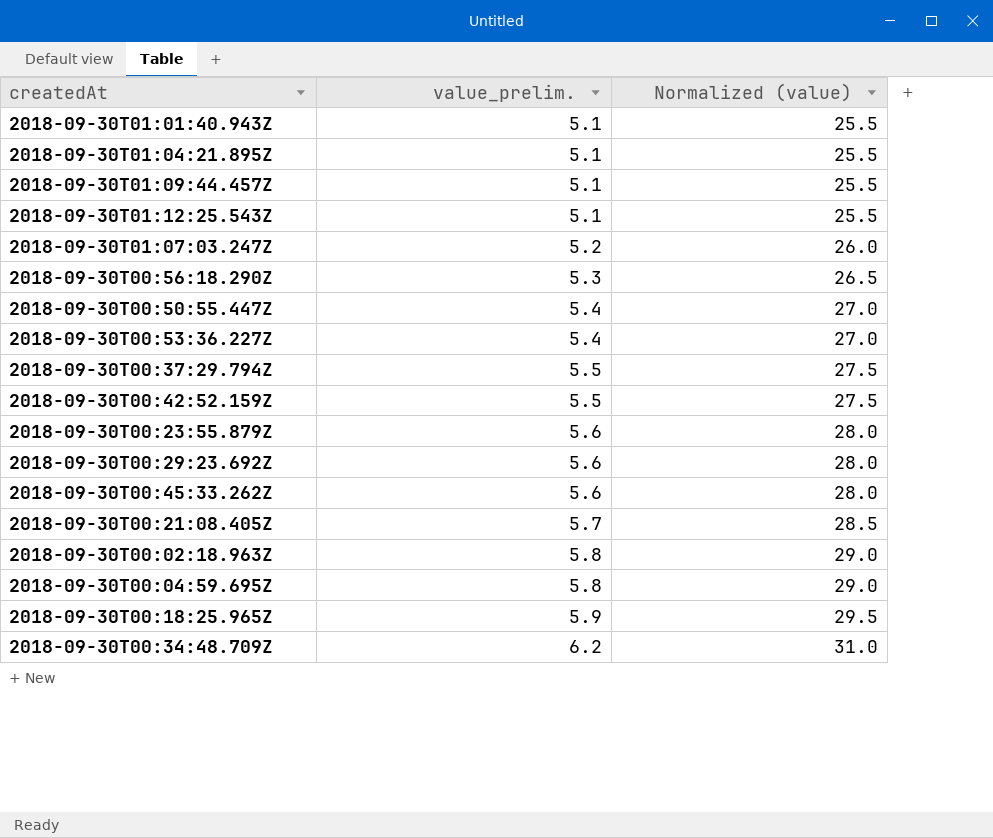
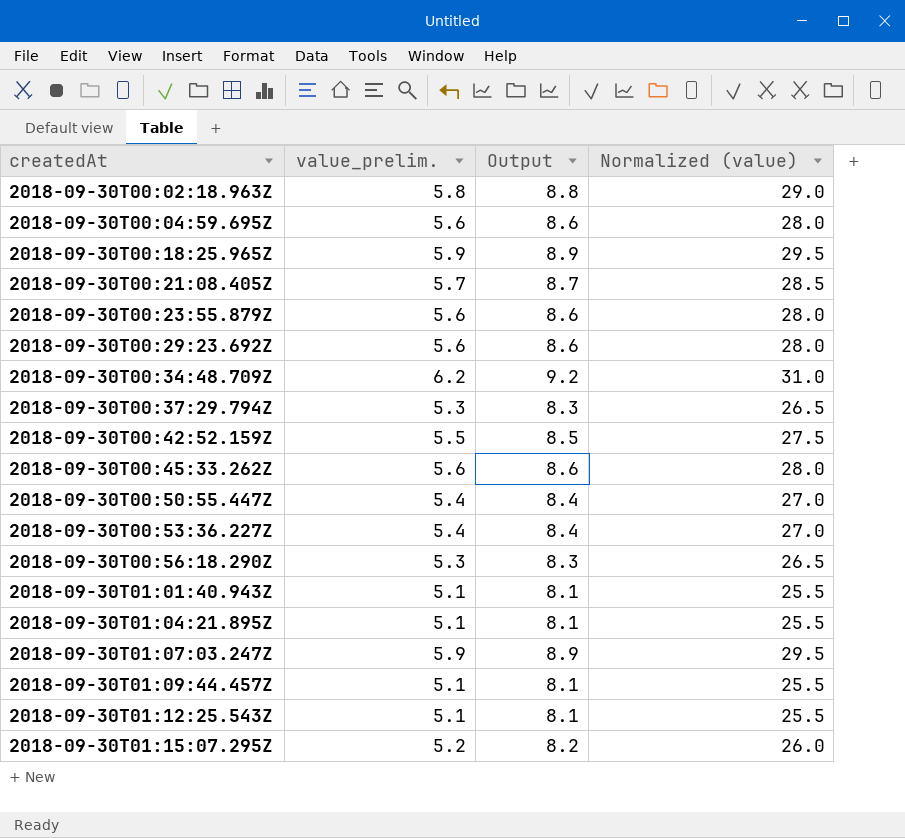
row order: value_prelim. ascending -> createdAt ascending
column Output | formula: none -> [value_prelim.] + 3
2018-09-30T00:04:59.695Z | value_prelim.: 5.8 -> 5.6
2018-09-30T00:04:59.695Z | Normalized (value): 29.0 -> 28.0
2018-09-30T00:37:29.794Z | value_prelim.: 5.5 -> 5.3
2018-09-30T00:37:29.794Z | Normalized (value): 27.5 -> 26.5
2018-09-30T01:07:03.247Z | value_prelim.: 5.2 -> 5.9
2018-09-30T01:07:03.247Z | Normalized (value): 26.0 -> 29.5
row 2018-09-30T01:15:07.295Z: none -> 5.2 | 8.2 | 26.0

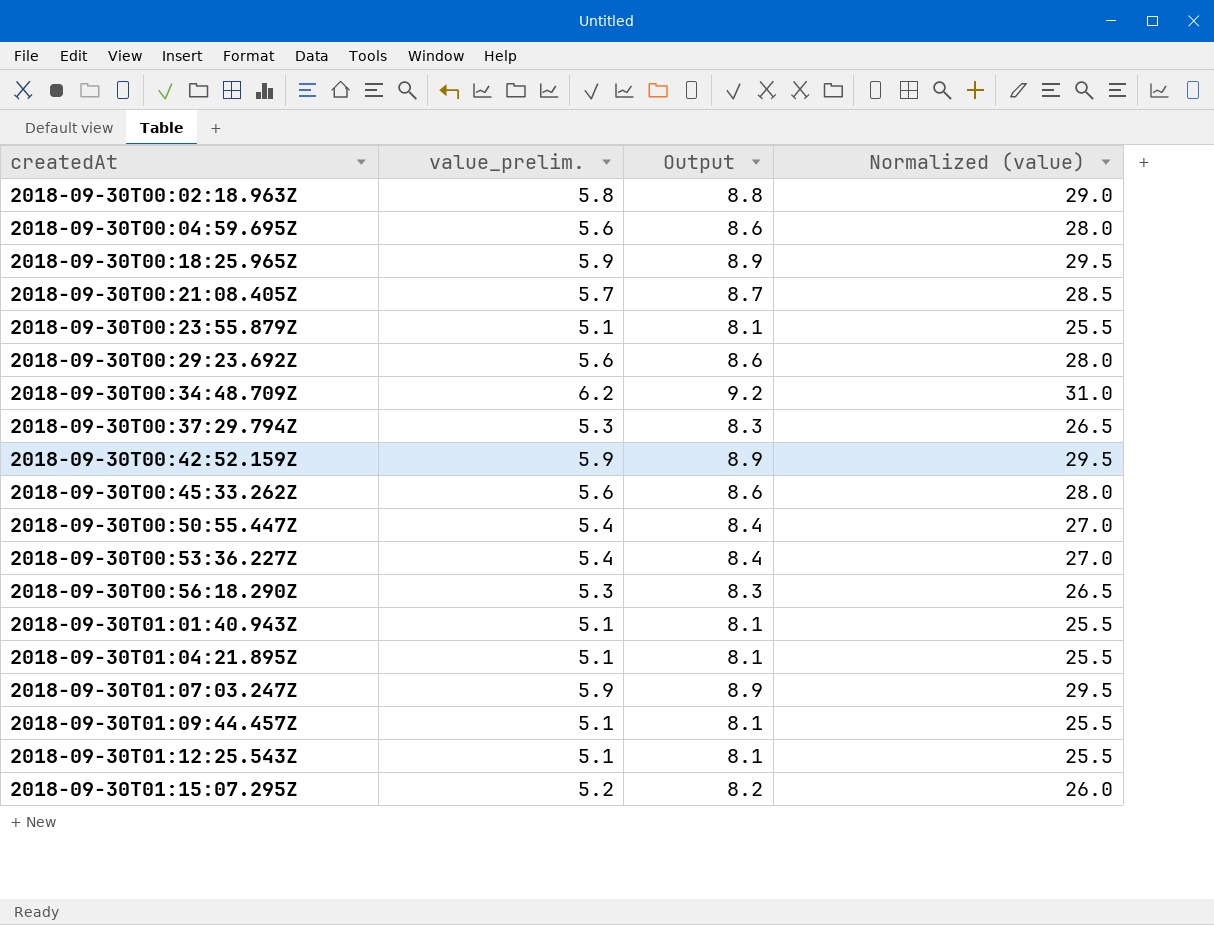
2018-09-30T00:23:55.879Z | value_prelim.: 5.6 -> 5.1
2018-09-30T00:23:55.879Z | Output: 8.6 -> 8.1
2018-09-30T00:23:55.879Z | Normalized (value): 28.0 -> 25.5
2018-09-30T00:42:52.159Z | value_prelim.: 5.5 -> 5.9
2018-09-30T00:42:52.159Z | Output: 8.5 -> 8.9
2018-09-30T00:42:52.159Z | Normalized (value): 27.5 -> 29.5

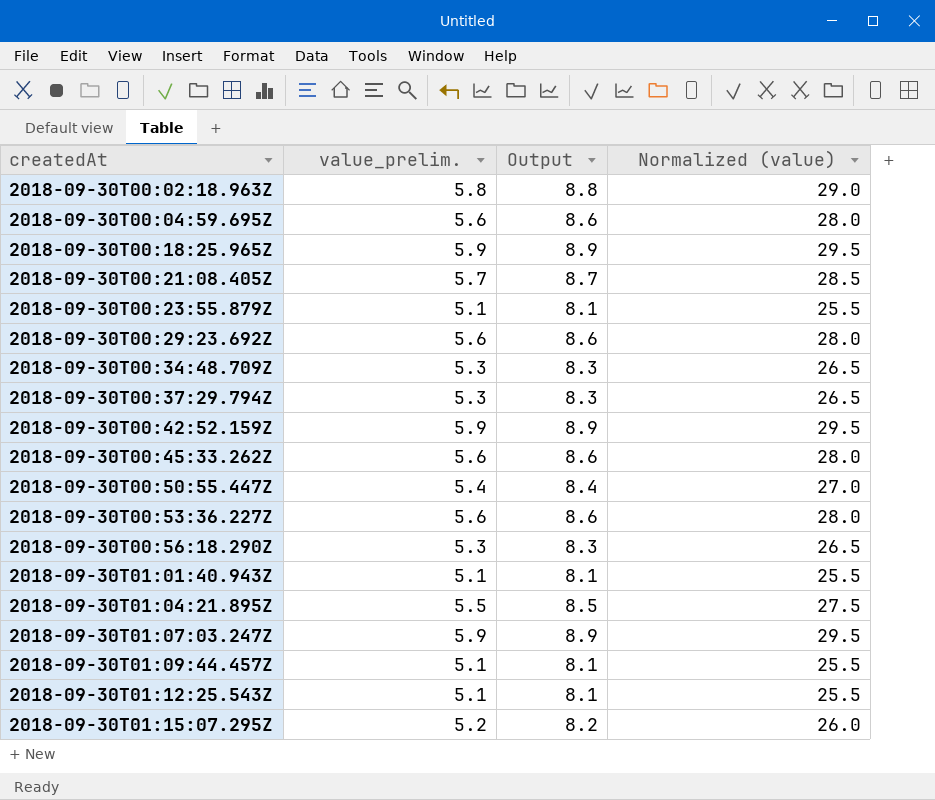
2018-09-30T00:34:48.709Z | value_prelim.: 6.2 -> 5.3
2018-09-30T00:34:48.709Z | Output: 9.2 -> 8.3
2018-09-30T00:34:48.709Z | Normalized (value): 31.0 -> 26.5
2018-09-30T00:53:36.227Z | value_prelim.: 5.4 -> 5.6
2018-09-30T00:53:36.227Z | Output: 8.4 -> 8.6
2018-09-30T00:53:36.227Z | Normalized (value): 27.0 -> 28.0
2018-09-30T01:04:21.895Z | value_prelim.: 5.1 -> 5.5
2018-09-30T01:04:21.895Z | Output: 8.1 -> 8.5
2018-09-30T01:04:21.895Z | Normalized (value): 25.5 -> 27.5

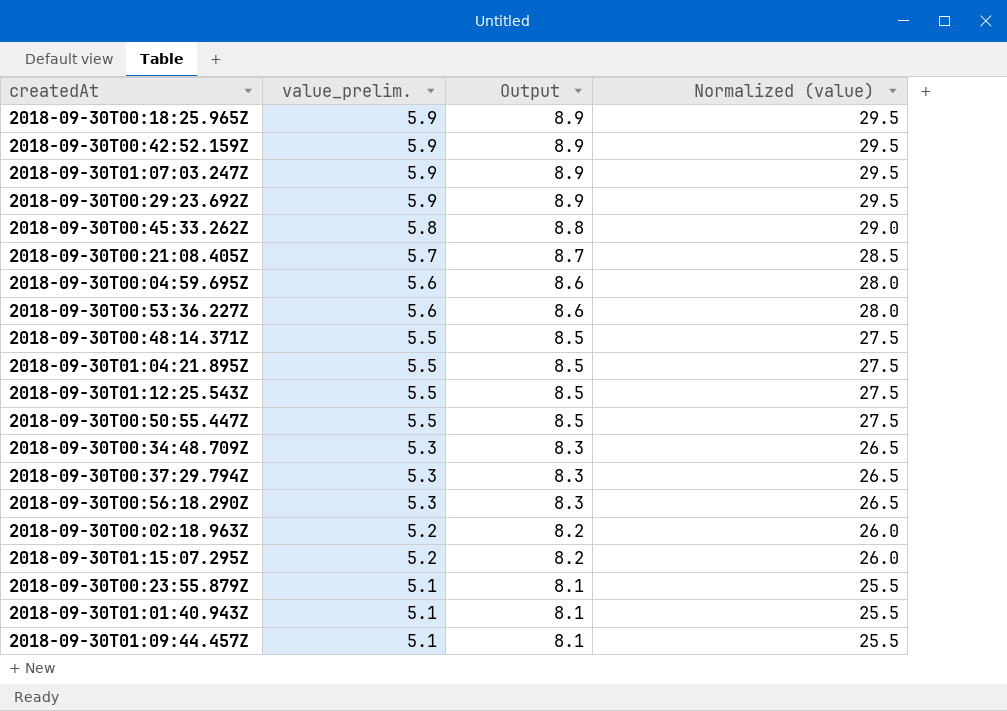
row order: createdAt ascending -> value_prelim. descending
2018-09-30T00:29:23.692Z | value_prelim.: 5.6 -> 5.9
2018-09-30T00:29:23.692Z | Output: 8.6 -> 8.9
2018-09-30T00:29:23.692Z | Normalized (value): 28.0 -> 29.5
2018-09-30T00:45:33.262Z | value_prelim.: 5.6 -> 5.8
2018-09-30T00:45:33.262Z | Output: 8.6 -> 8.8
2018-09-30T00:45:33.262Z | Normalized (value): 28.0 -> 29.0
row 2018-09-30T00:48:14.371Z: none -> 5.5 | 8.5 | 27.5
2018-09-30T01:12:25.543Z | value_prelim.: 5.1 -> 5.5
2018-09-30T01:12:25.543Z | Output: 8.1 -> 8.5
2018-09-30T01:12:25.543Z | Normalized (value): 25.5 -> 27.5
2018-09-30T00:50:55.447Z | value_prelim.: 5.4 -> 5.5
2018-09-30T00:50:55.447Z | Output: 8.4 -> 8.5
2018-09-30T00:50:55.447Z | Normalized (value): 27.0 -> 27.5
2018-09-30T00:02:18.963Z | value_prelim.: 5.8 -> 5.2
2018-09-30T00:02:18.963Z | Output: 8.8 -> 8.2
2018-09-30T00:02:18.963Z | Normalized (value): 29.0 -> 26.0

